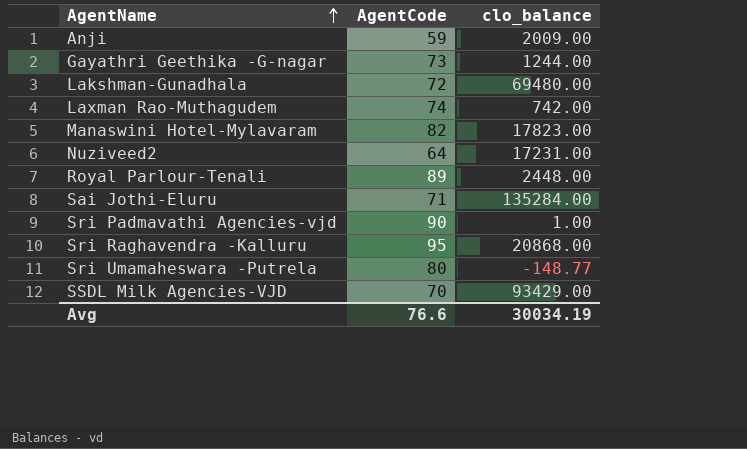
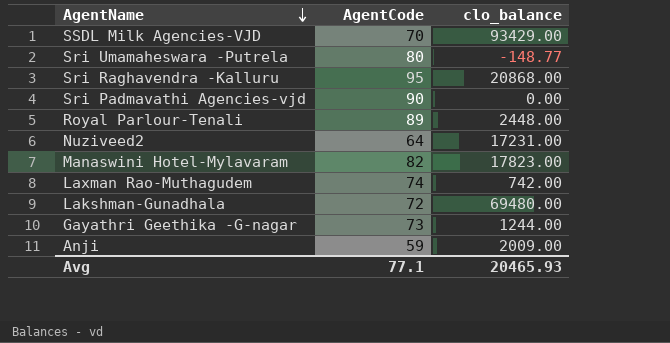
row order: AgentName ascending -> AgentName descending
row Sai Jothi-Eluru: 71 | 135284.00 -> none
Sri Padmavathi Agencies-vjd | clo_balance: 1.00 -> 0.00
Avg | AgentCode: 76.6 -> 77.1
Avg | clo_balance: 30034.19 -> 20465.93

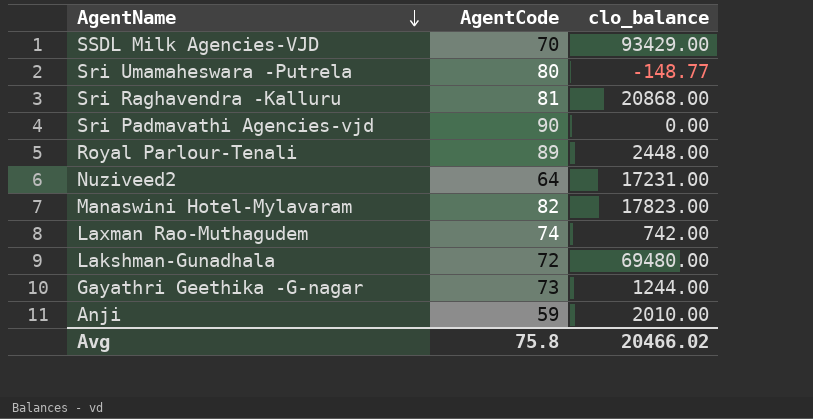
Sri Raghavendra -Kalluru | AgentCode: 95 -> 81
Anji | clo_balance: 2009.00 -> 2010.00
Avg | AgentCode: 77.1 -> 75.8
Avg | clo_balance: 20465.93 -> 20466.02

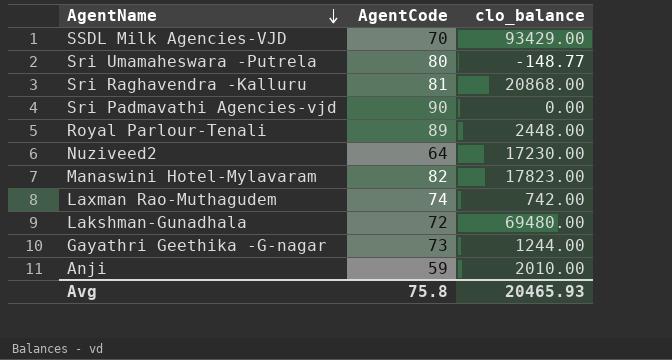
Nuziveed2 | clo_balance: 17231.00 -> 17230.00
Avg | clo_balance: 20466.02 -> 20465.93

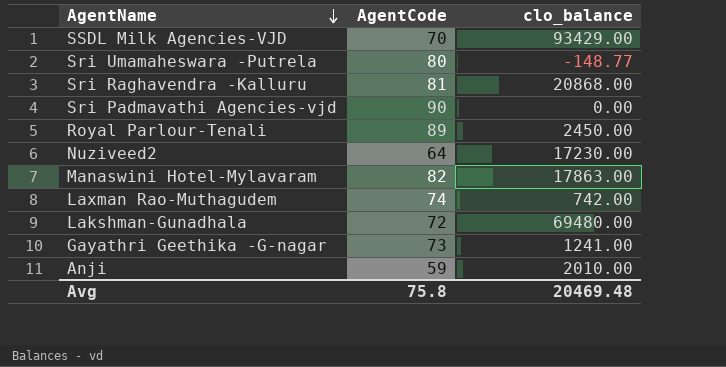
Royal Parlour-Tenali | clo_balance: 2448.00 -> 2450.00
Manaswini Hotel-Mylavaram | clo_balance: 17823.00 -> 17863.00
Gayathri Geethika -G-nagar | clo_balance: 1244.00 -> 1241.00
Avg | clo_balance: 20465.93 -> 20469.48

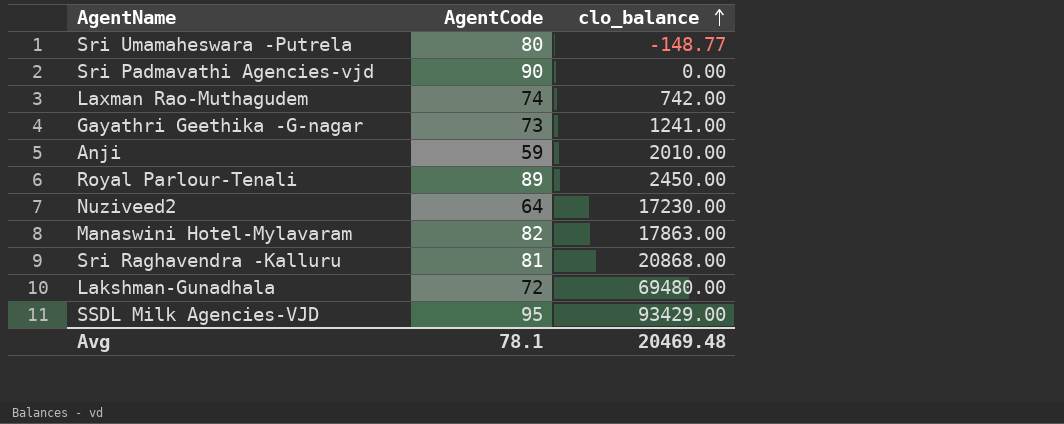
row order: AgentName descending -> clo_balance ascending
SSDL Milk Agencies-VJD | AgentCode: 70 -> 95
Avg | AgentCode: 75.8 -> 78.1

